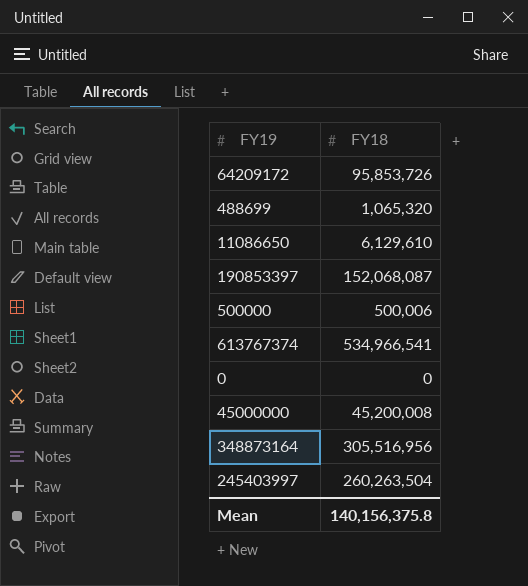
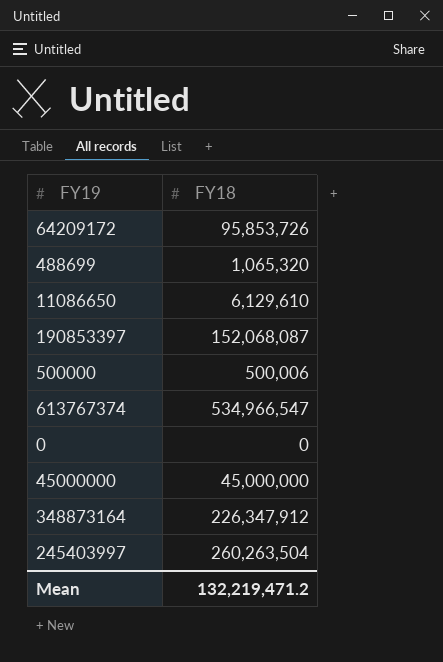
613767374 | FY18: 534,966,541 -> 534,966,547
45000000 | FY18: 45,200,008 -> 45,000,000
348873164 | FY18: 305,516,956 -> 226,347,912
Mean | FY18: 140,156,375.8 -> 132,219,471.2

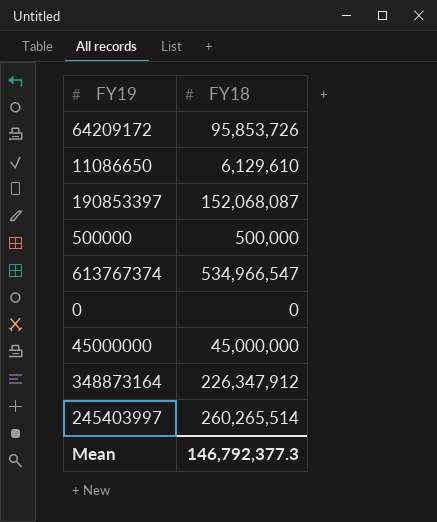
row 488699: 1,065,320 -> none
500000 | FY18: 500,006 -> 500,000
245403997 | FY18: 260,263,504 -> 260,265,514
Mean | FY18: 132,219,471.2 -> 146,792,377.3

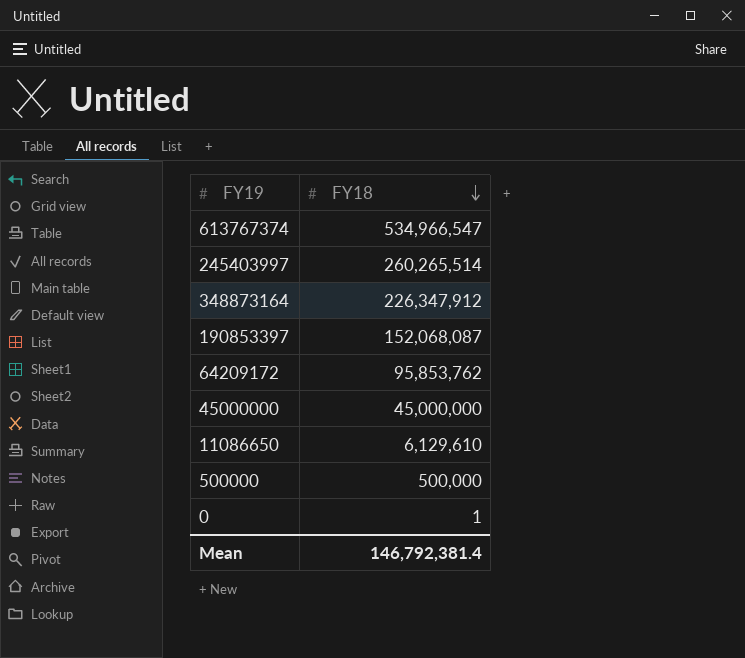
row order: none -> FY18 descending
64209172 | FY18: 95,853,726 -> 95,853,762
0 | FY18: 0 -> 1
Mean | FY18: 146,792,377.3 -> 146,792,381.4

